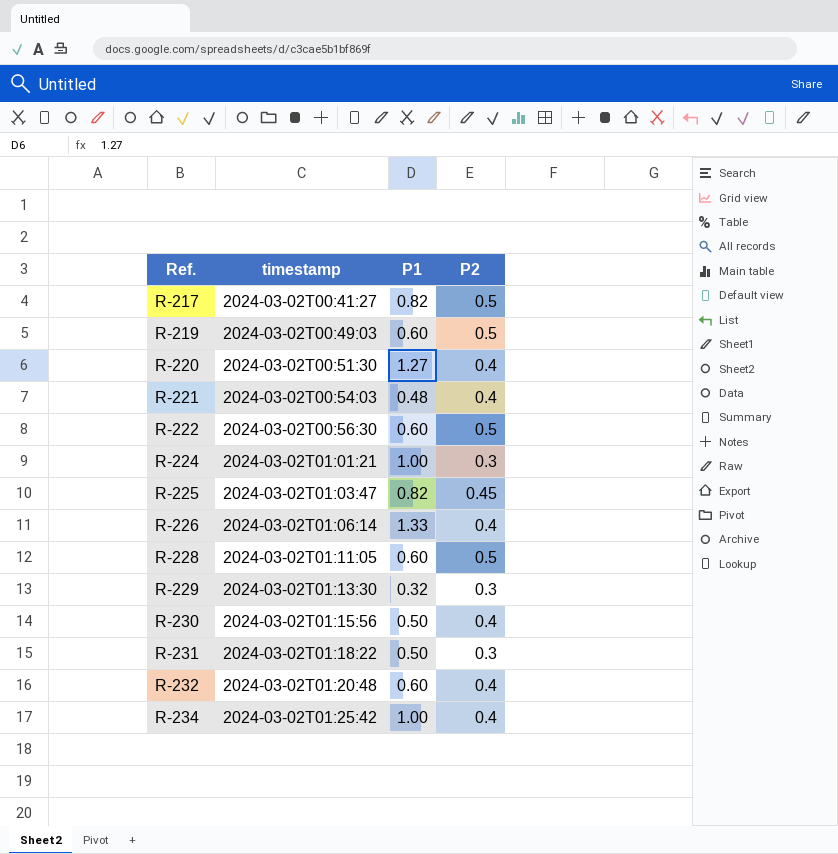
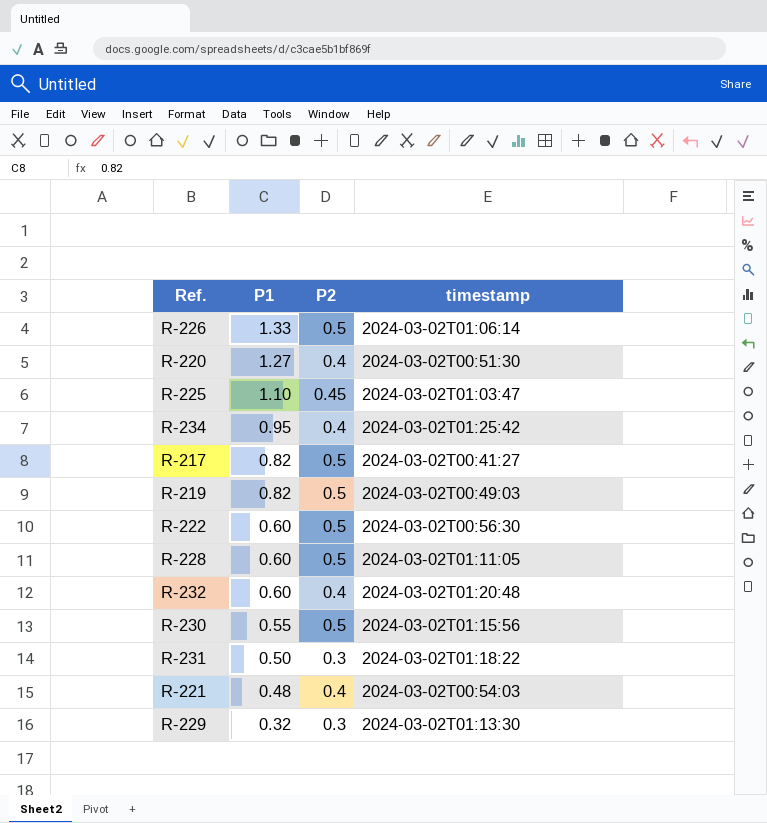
row order: Ref. ascending -> P1 descending
column timestamp | position: 2 -> 4
row R-224: 2024-03-02T01:01:21 | 1.00 | 0.3 -> none
R-226 | P2: 0.4 -> 0.5
R-225 | P1: 0.82 -> 1.10
R-234 | P1: 1.00 -> 0.95
R-219 | P1: 0.60 -> 0.82
R-230 | P1: 0.50 -> 0.55
R-230 | P2: 0.4 -> 0.5

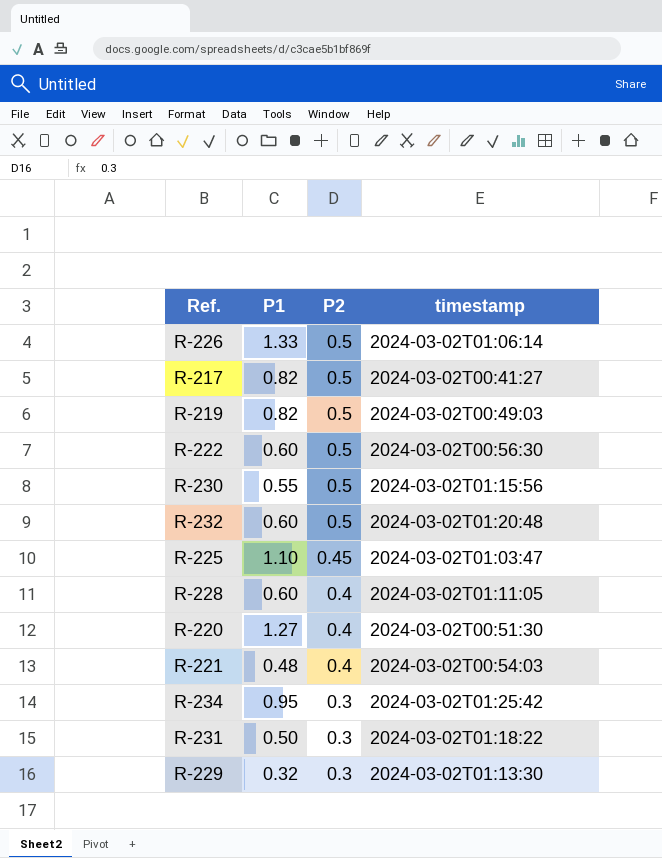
row order: P1 descending -> P2 descending
R-232 | P2: 0.4 -> 0.5
R-228 | P2: 0.5 -> 0.4
R-234 | P2: 0.4 -> 0.3

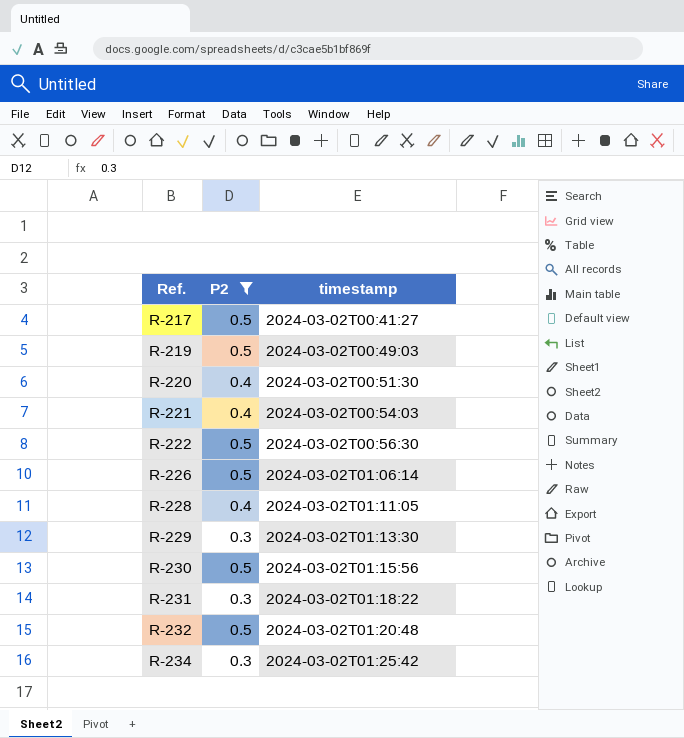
filter: none -> P2 != 0.45
row order: P2 descending -> Ref. ascending
column P1 | position: 2 -> none

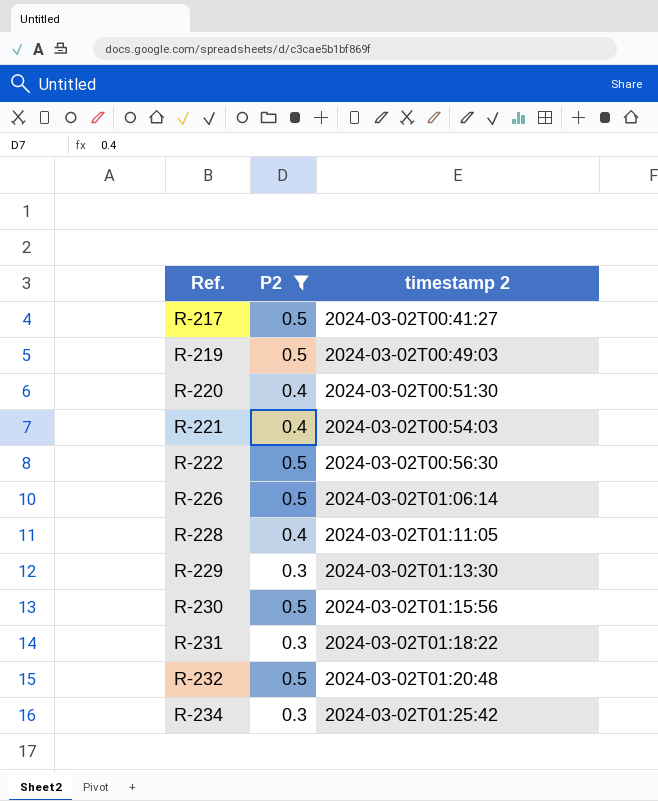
column name: timestamp -> timestamp 2

